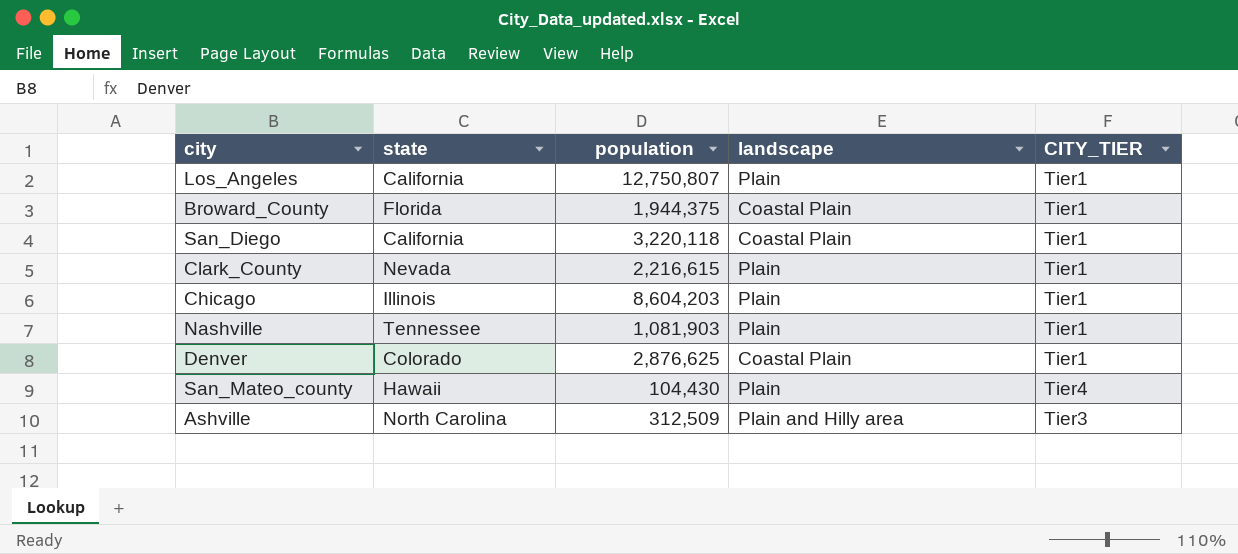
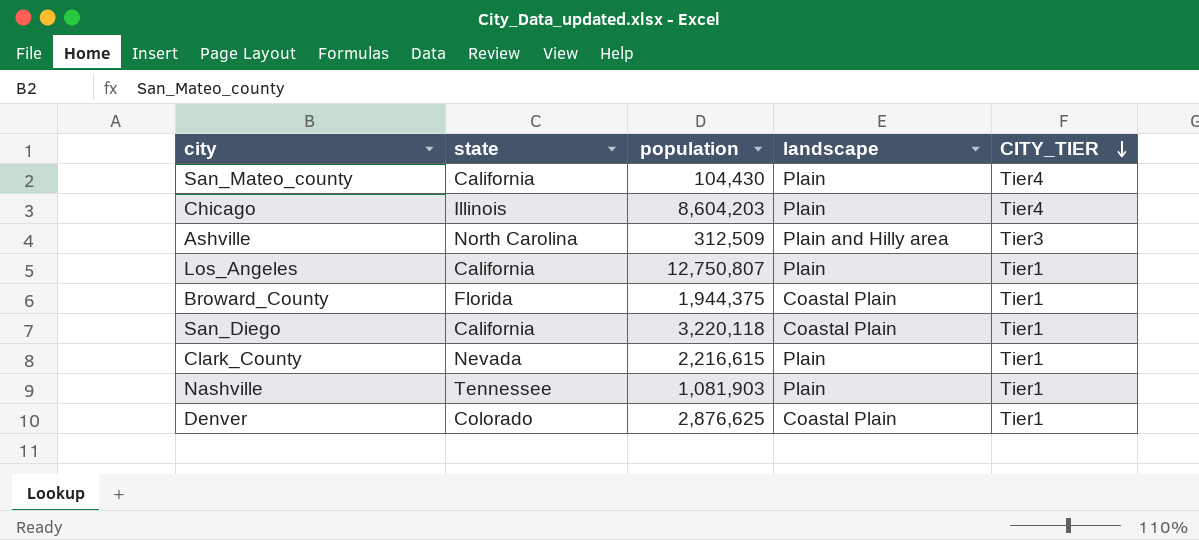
row order: none -> CITY_TIER descending
San_Mateo_county | state: Hawaii -> California
Chicago | CITY_TIER: Tier1 -> Tier4

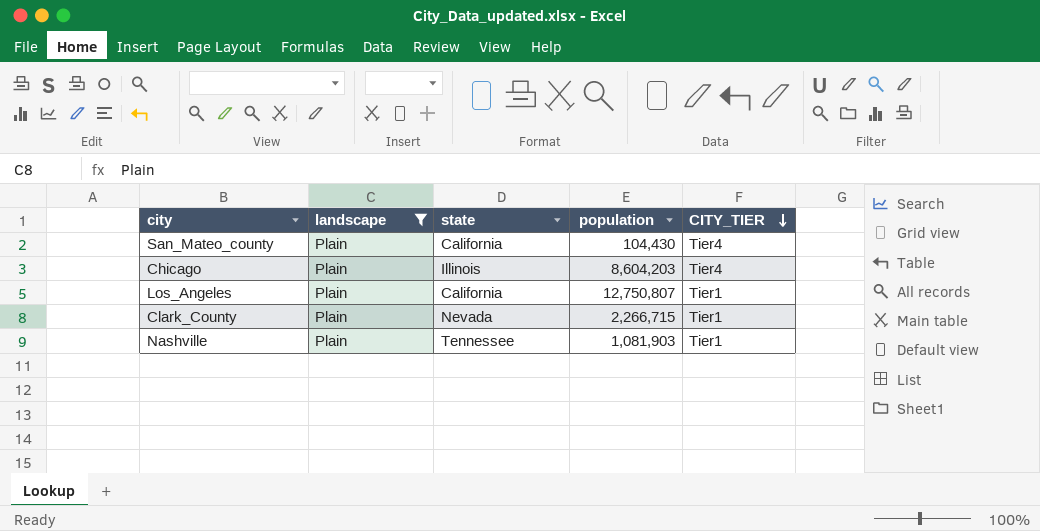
filter: none -> landscape = Plain
column landscape | position: 4 -> 2
Clark_County | population: 2,216,615 -> 2,266,715

